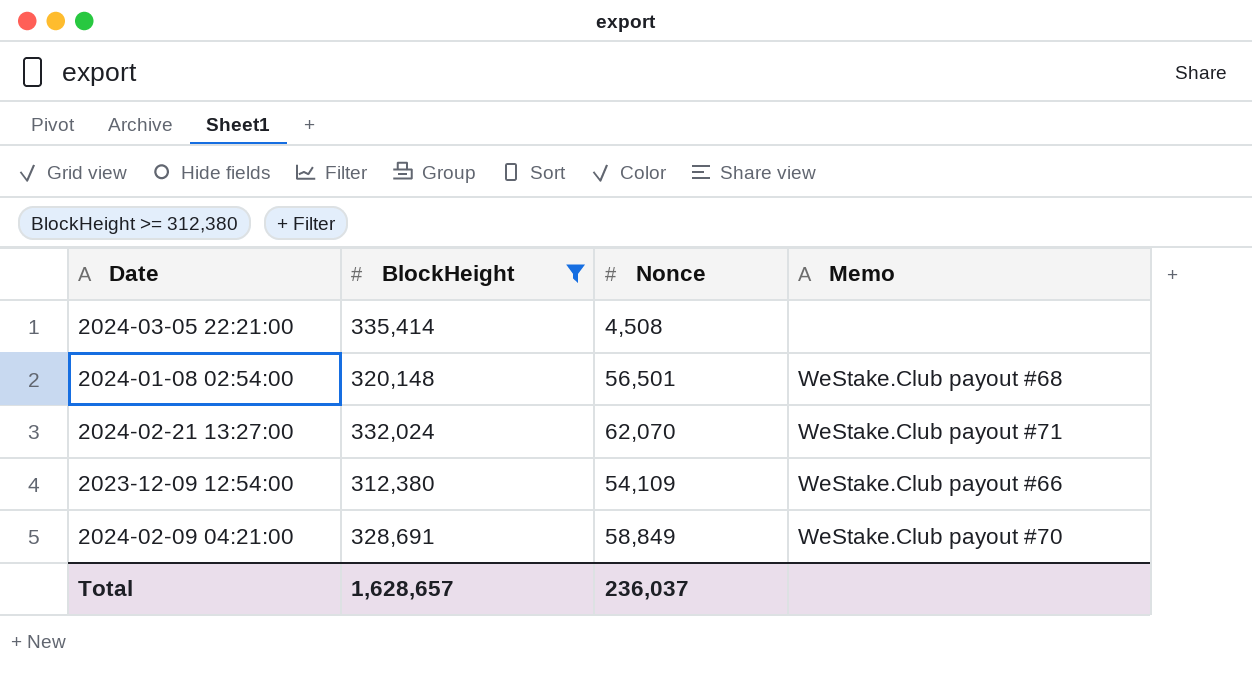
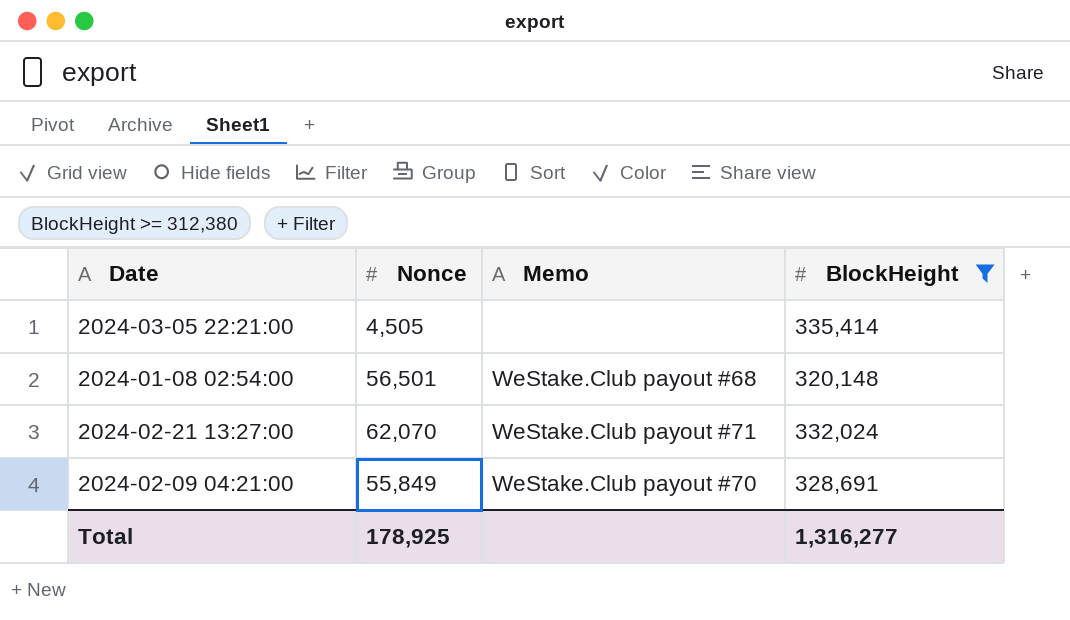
column BlockHeight | position: 2 -> 4
row 2023-12-09 12:54:00: 312,380 | 54,109 | WeStake.Club payout #66 -> none
2024-03-05 22:21:00 | Nonce: 4,508 -> 4,505
2024-02-09 04:21:00 | Nonce: 58,849 -> 55,849
Total | Nonce: 236,037 -> 178,925
Total | BlockHeight: 1,628,657 -> 1,316,277

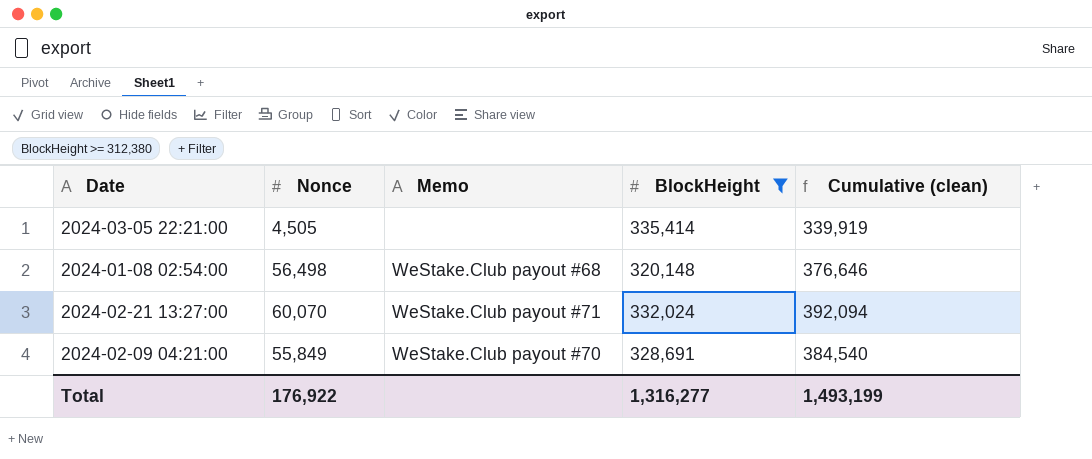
column Cumulative (clean) | formula: none -> [Nonce] + [BlockHeight]
2024-01-08 02:54:00 | Nonce: 56,501 -> 56,498
2024-02-21 13:27:00 | Nonce: 62,070 -> 60,070
Total | Nonce: 178,925 -> 176,922

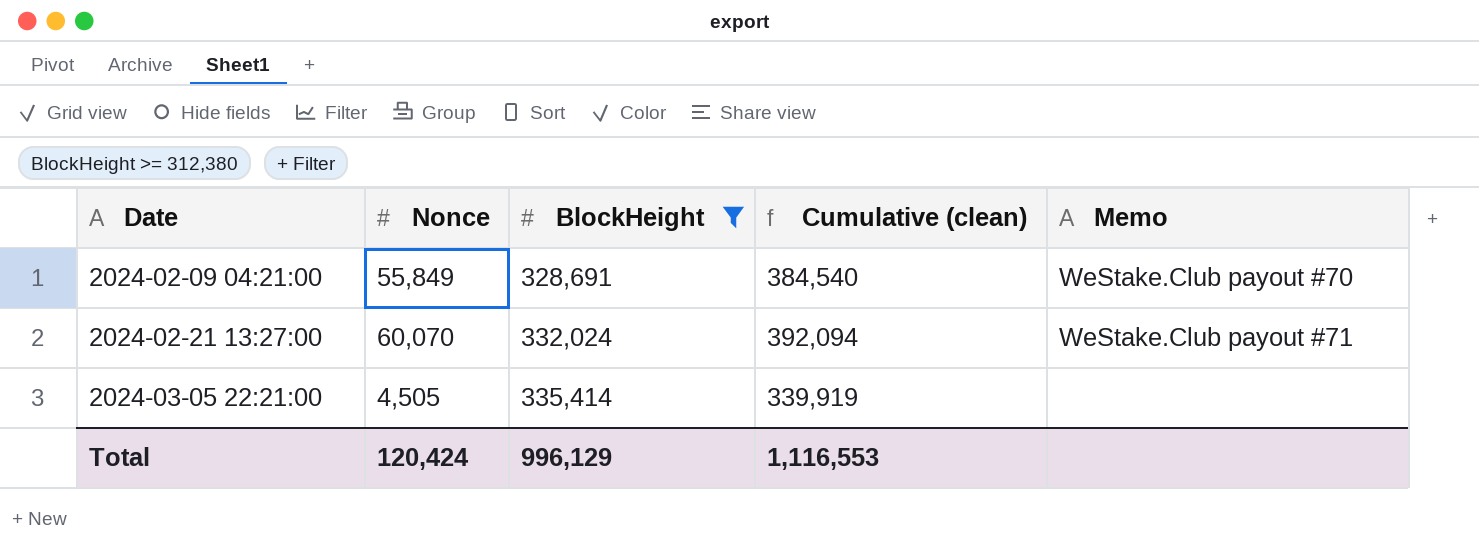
row order: none -> Date ascending
column Memo | position: 3 -> 5
row 2024-01-08 02:54:00: 56,498 | WeStake.Club payout #68 | 320,148 | 376,646 -> none
Total | Nonce: 176,922 -> 120,424
Total | BlockHeight: 1,316,277 -> 996,129
Total | Cumulative (clean): 1,493,199 -> 1,116,553

